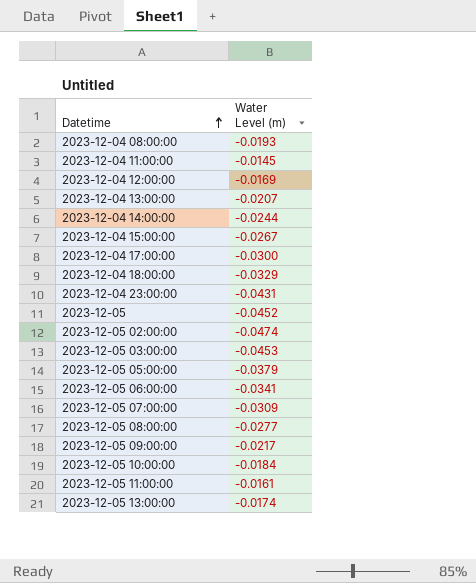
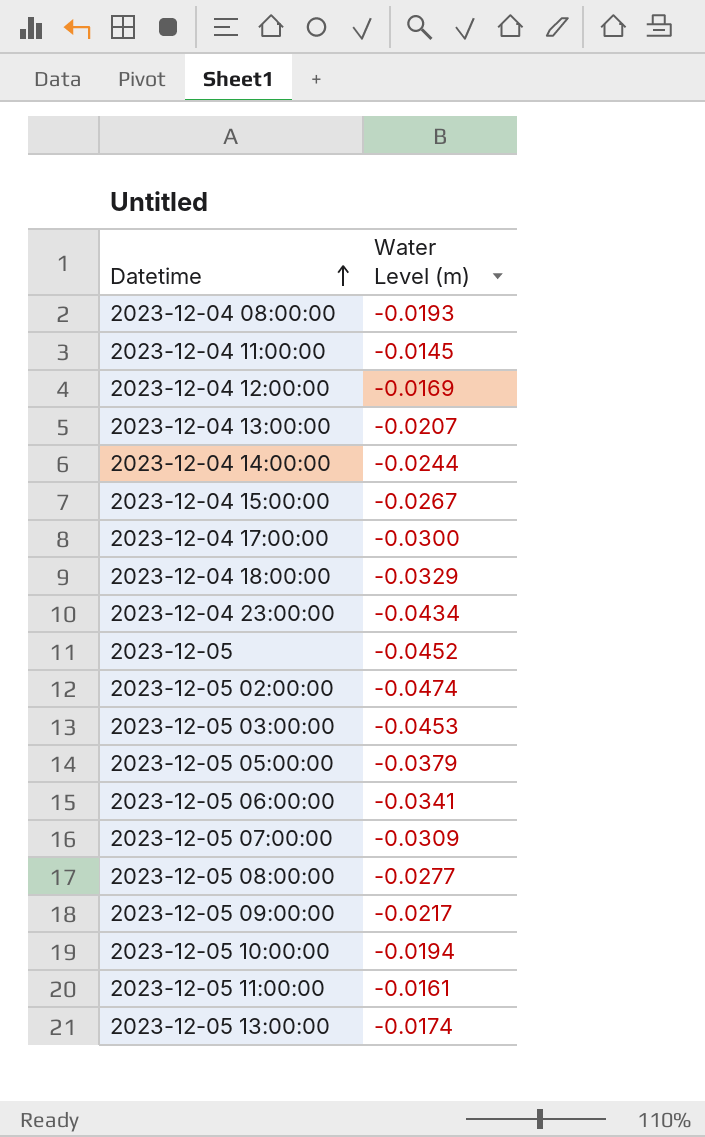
2023-12-04 23:00:00 | Water Level (m): -0.0431 -> -0.0434
2023-12-05 10:00:00 | Water Level (m): -0.0184 -> -0.0194

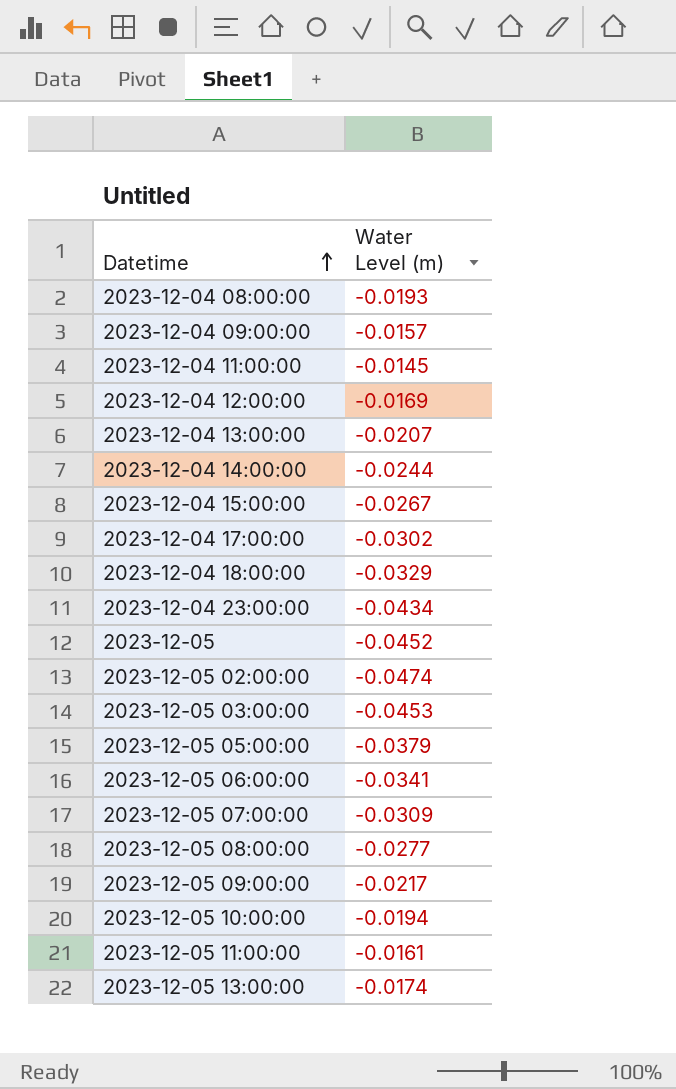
row 2023-12-04 09:00:00: none -> -0.0157
2023-12-04 17:00:00 | Water Level (m): -0.0300 -> -0.0302

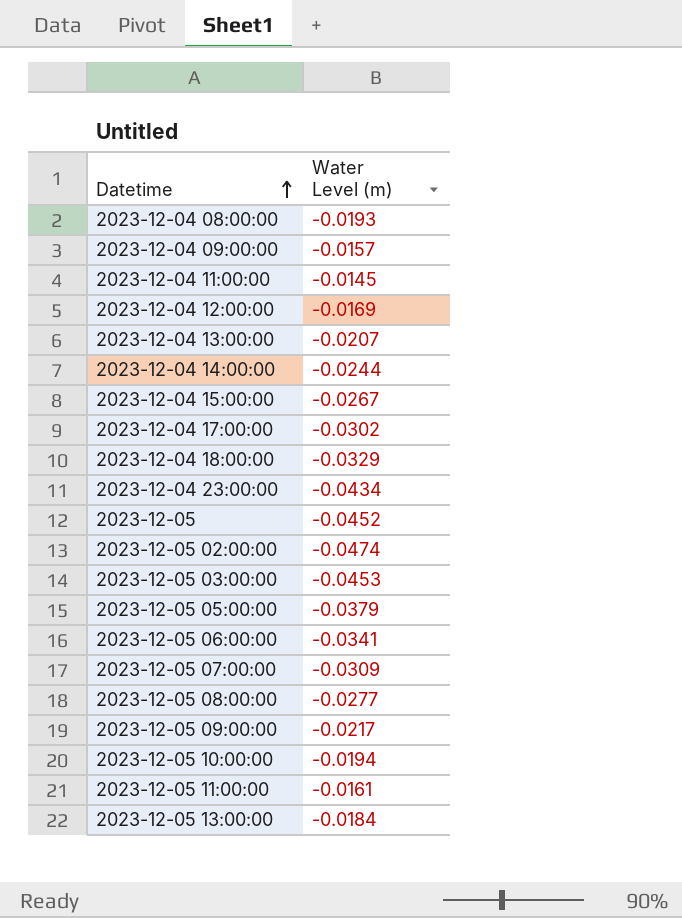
2023-12-05 13:00:00 | Water Level (m): -0.0174 -> -0.0184

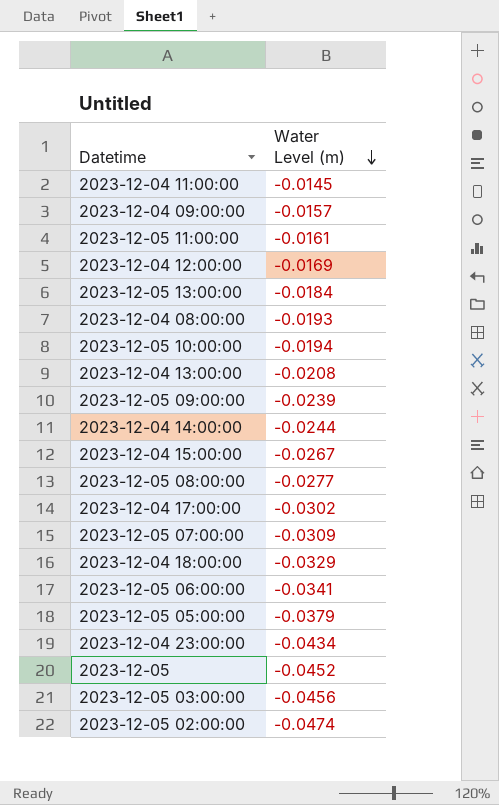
row order: Datetime ascending -> Water Level (m) descending
2023-12-04 13:00:00 | Water Level (m): -0.0207 -> -0.0208
2023-12-05 09:00:00 | Water Level (m): -0.0217 -> -0.0239
2023-12-05 03:00:00 | Water Level (m): -0.0453 -> -0.0456

